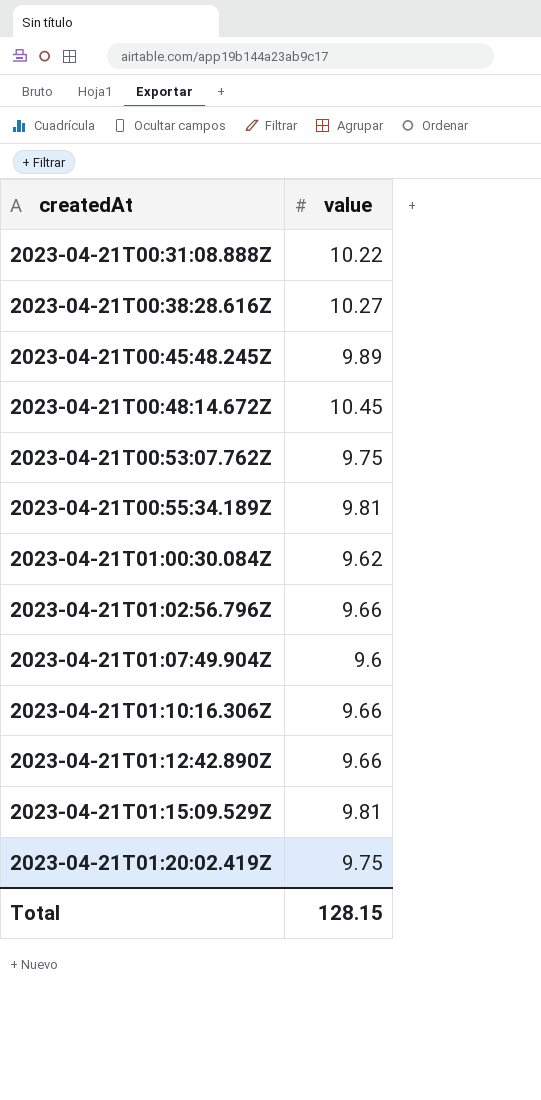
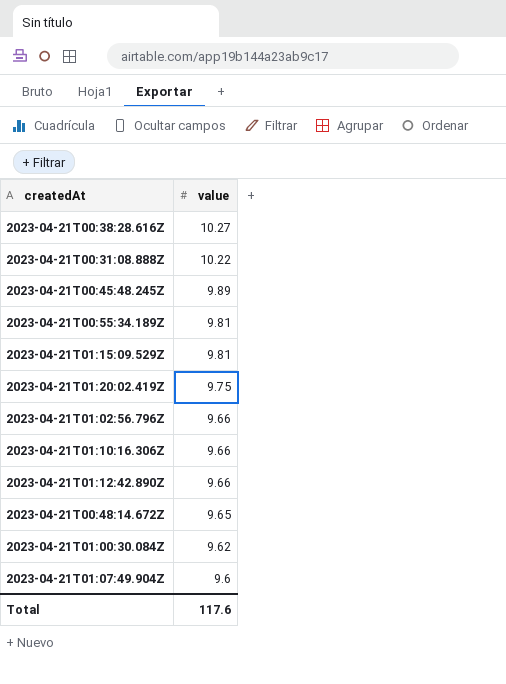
row order: createdAt ascending -> value descending
row 2023-04-21T00:53:07.762Z: 9.75 -> none
2023-04-21T00:48:14.672Z | value: 10.45 -> 9.65
Total | value: 128.15 -> 117.6

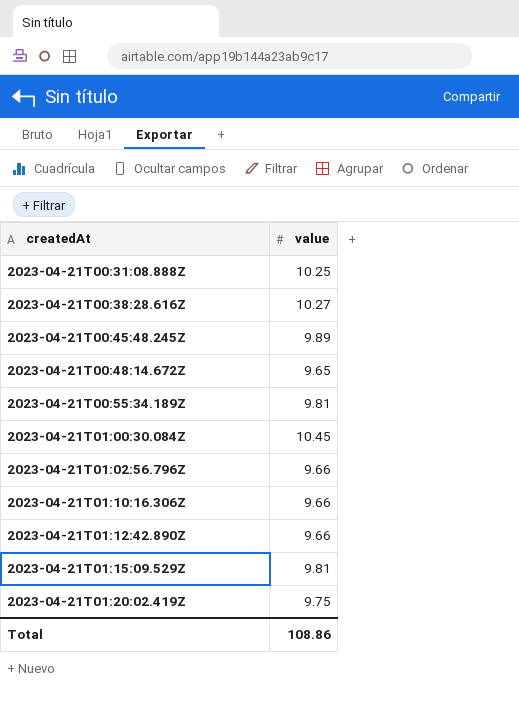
row order: value descending -> createdAt ascending
row 2023-04-21T01:07:49.904Z: 9.6 -> none
2023-04-21T00:31:08.888Z | value: 10.22 -> 10.25
2023-04-21T01:00:30.084Z | value: 9.62 -> 10.45
Total | value: 117.6 -> 108.86

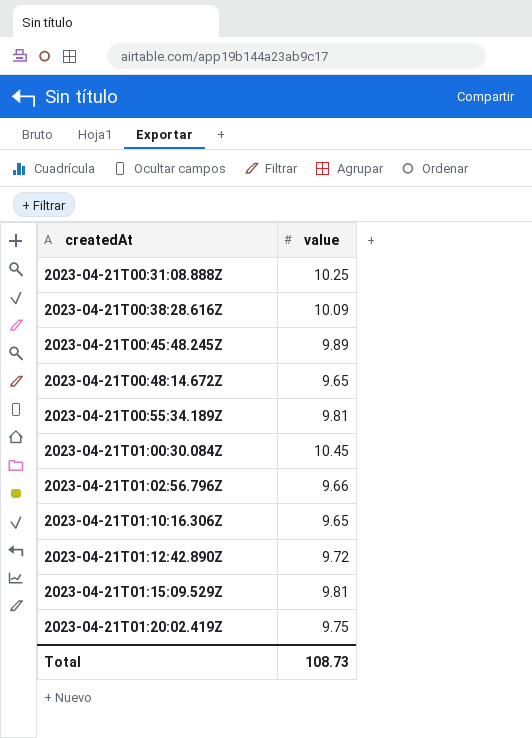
2023-04-21T00:38:28.616Z | value: 10.27 -> 10.09
2023-04-21T01:10:16.306Z | value: 9.66 -> 9.65
2023-04-21T01:12:42.890Z | value: 9.66 -> 9.72
Total | value: 108.86 -> 108.73

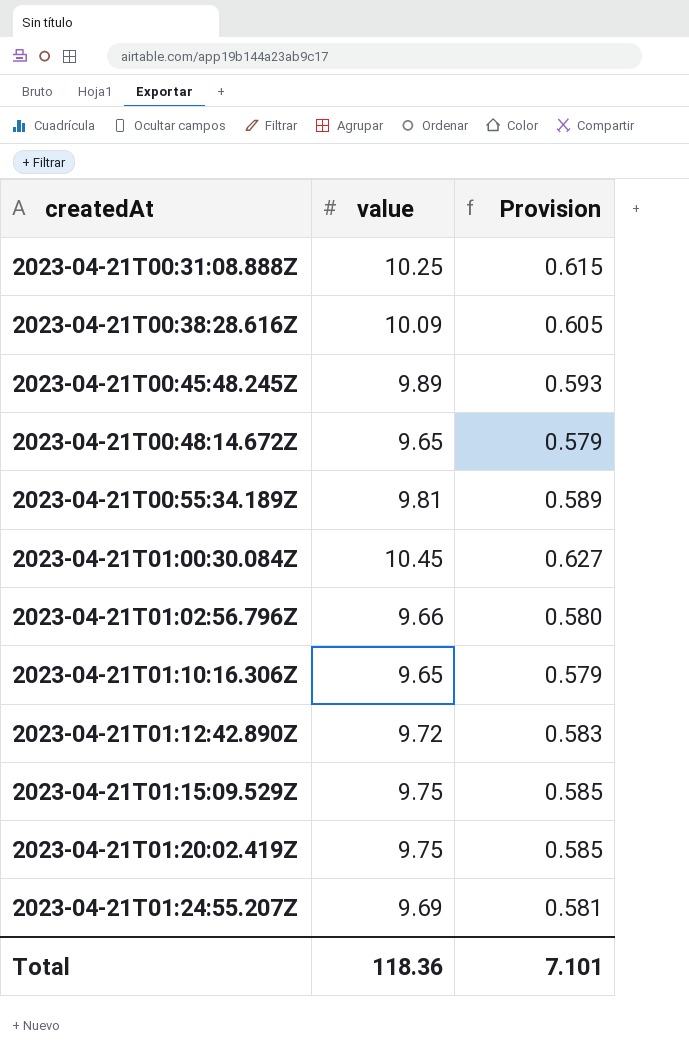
column Provision | formula: none -> [value] * 0.06
2023-04-21T01:15:09.529Z | value: 9.81 -> 9.75
row 2023-04-21T01:24:55.207Z: none -> 9.69 | 0.581
Total | value: 108.73 -> 118.36

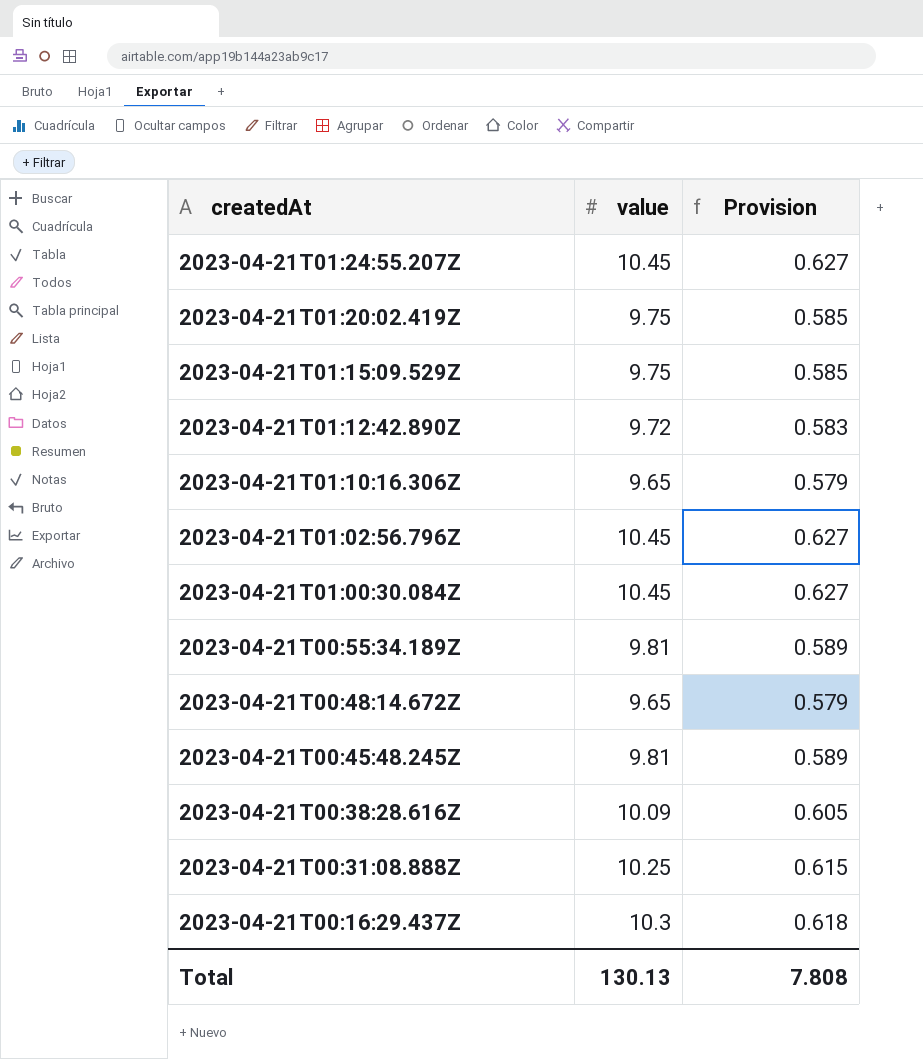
row order: createdAt ascending -> createdAt descending
2023-04-21T01:24:55.207Z | value: 9.69 -> 10.45
2023-04-21T01:24:55.207Z | Provision: 0.581 -> 0.627
2023-04-21T01:02:56.796Z | value: 9.66 -> 10.45
2023-04-21T01:02:56.796Z | Provision: 0.580 -> 0.627
2023-04-21T00:45:48.245Z | value: 9.89 -> 9.81
2023-04-21T00:45:48.245Z | Provision: 0.593 -> 0.589
row 2023-04-21T00:16:29.437Z: none -> 10.3 | 0.618
Total | value: 118.36 -> 130.13
Total | Provision: 7.101 -> 7.808

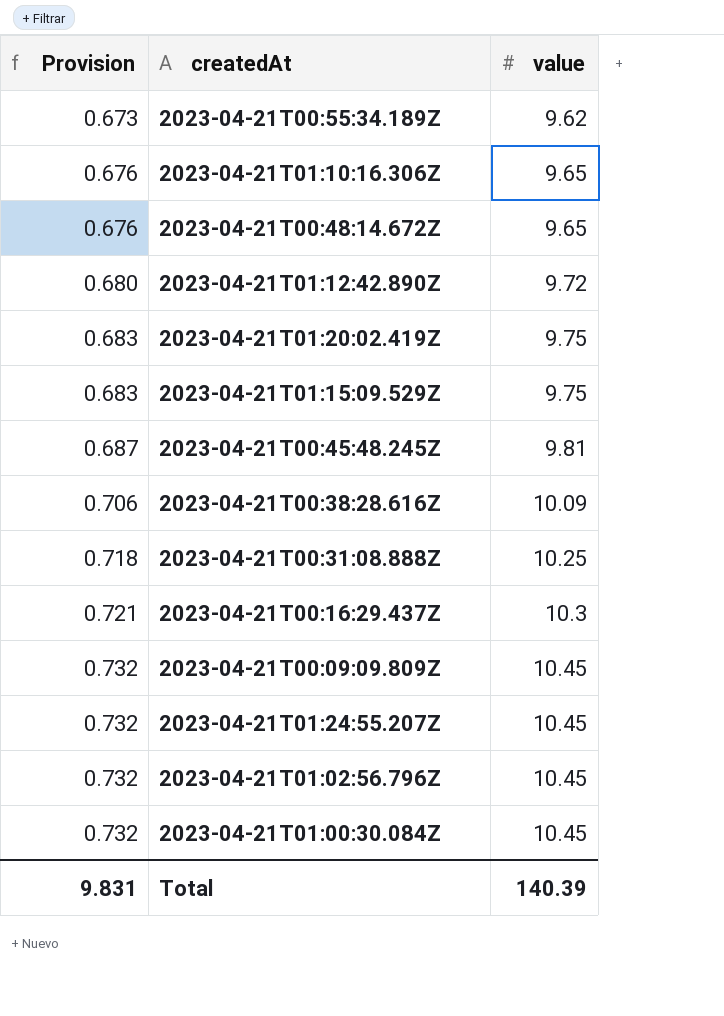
row order: createdAt descending -> Provision ascending
column Provision | formula: [value] * 0.06 -> [value] * 0.07
column Provision | position: 3 -> 1
2023-04-21T00:55:34.189Z | value: 9.81 -> 9.62
row 2023-04-21T00:09:09.809Z: none -> 0.732 | 10.45
Total | Provision: 7.808 -> 9.831
Total | value: 130.13 -> 140.39

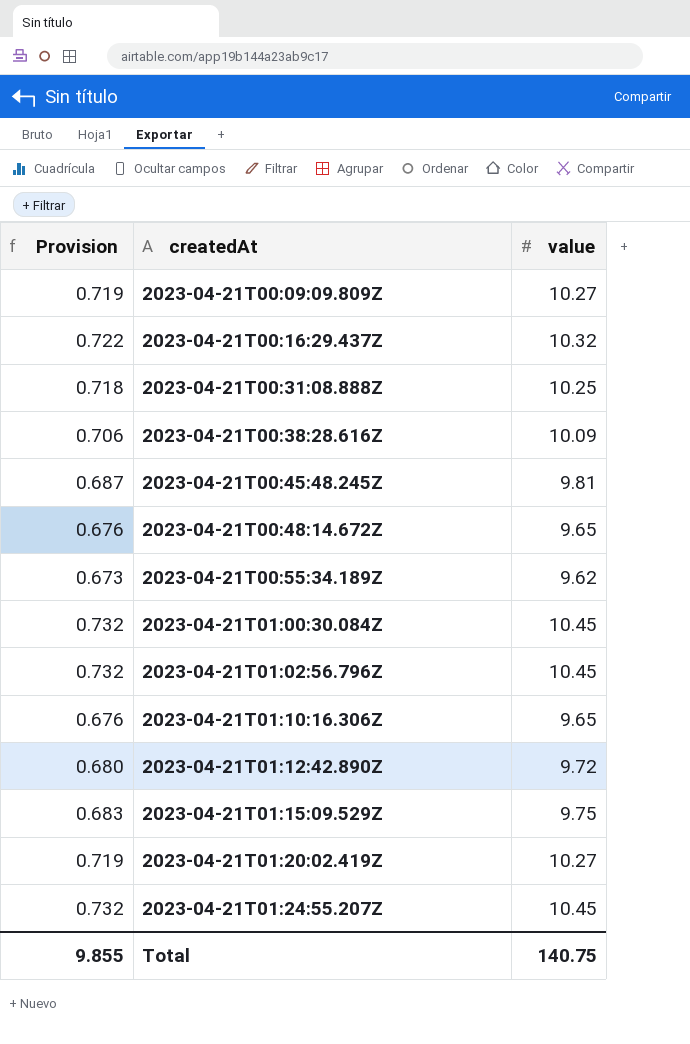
row order: Provision ascending -> createdAt ascending
2023-04-21T00:09:09.809Z | Provision: 0.732 -> 0.719
2023-04-21T00:09:09.809Z | value: 10.45 -> 10.27
2023-04-21T00:16:29.437Z | Provision: 0.721 -> 0.722
2023-04-21T00:16:29.437Z | value: 10.3 -> 10.32
2023-04-21T01:20:02.419Z | Provision: 0.683 -> 0.719
2023-04-21T01:20:02.419Z | value: 9.75 -> 10.27
Total | Provision: 9.831 -> 9.855
Total | value: 140.39 -> 140.75

